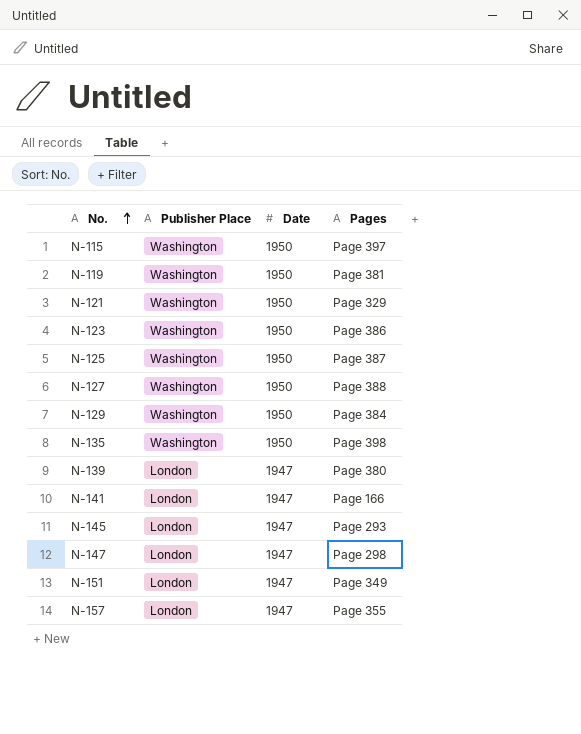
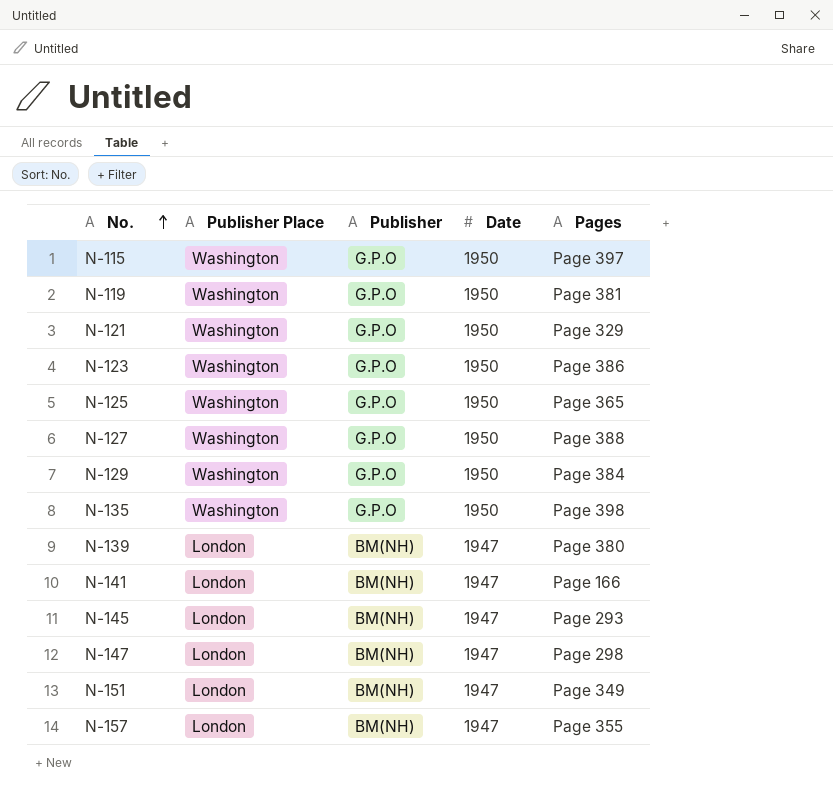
column Publisher | position: none -> 3
N-125 | Pages: Page 387 -> Page 365

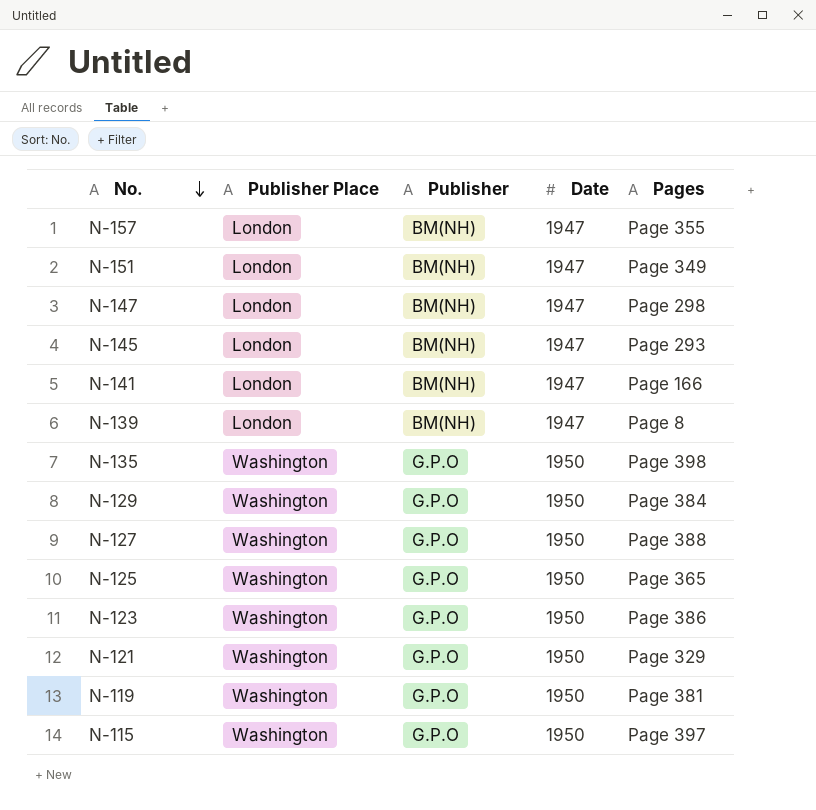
row order: No. ascending -> No. descending
N-139 | Pages: Page 380 -> Page 8

